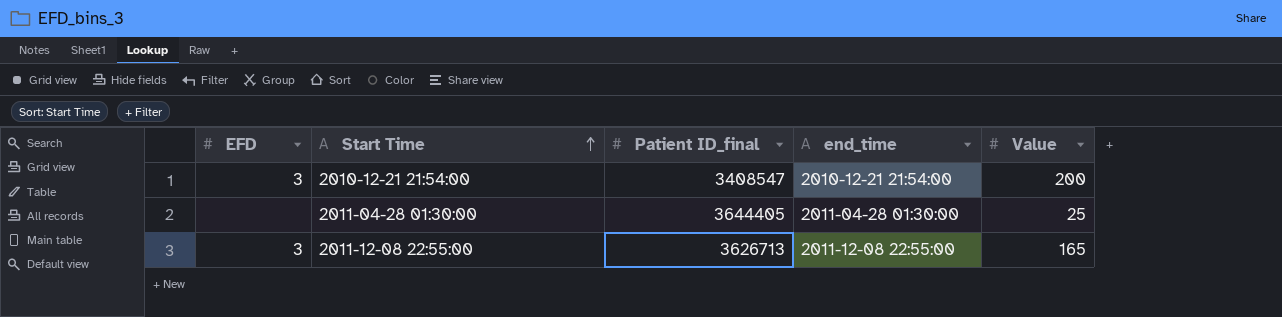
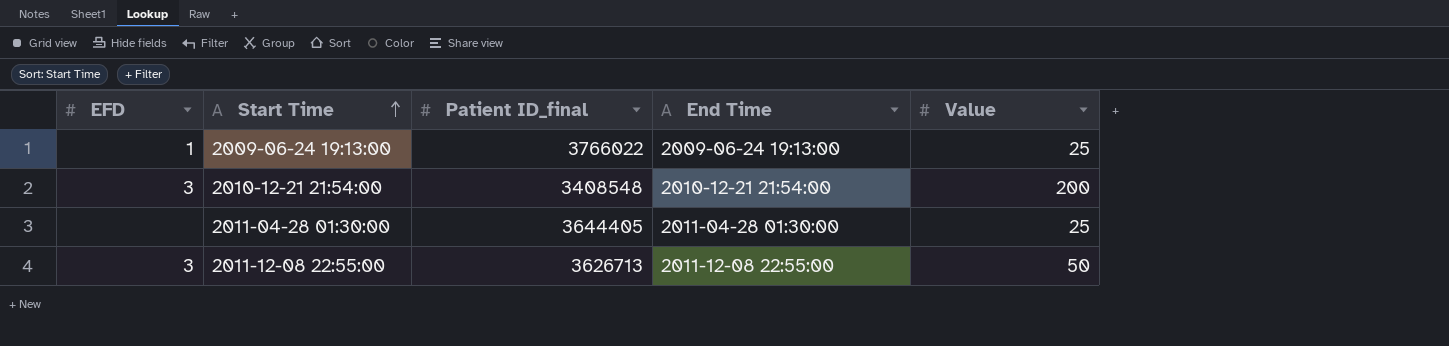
column name: end_time -> End Time
row 2009-06-24 19:13:00: none -> 1 | 3766022 | 2009-06-24 19:13:00 | 25
2010-12-21 21:54:00 | Patient ID_final: 3408547 -> 3408548
2011-12-08 22:55:00 | Value: 165 -> 50

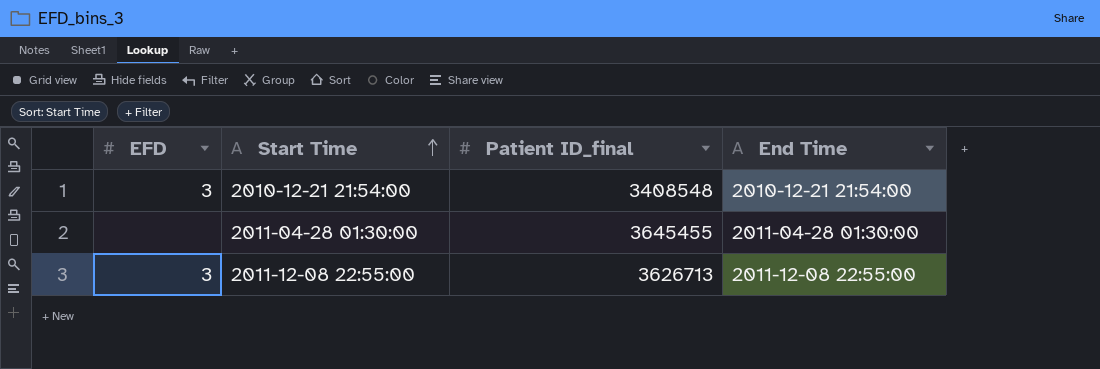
column Value | position: 5 -> none
row 2009-06-24 19:13:00: 1 | 3766022 | 2009-06-24 19:13:00 | 25 -> none
2011-04-28 01:30:00 | Patient ID_final: 3644405 -> 3645455

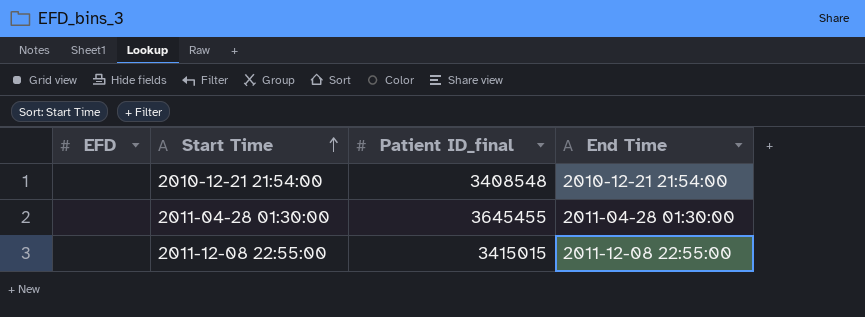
2010-12-21 21:54:00 | EFD: 3 -> none
2011-12-08 22:55:00 | EFD: 3 -> none
2011-12-08 22:55:00 | Patient ID_final: 3626713 -> 3415015

